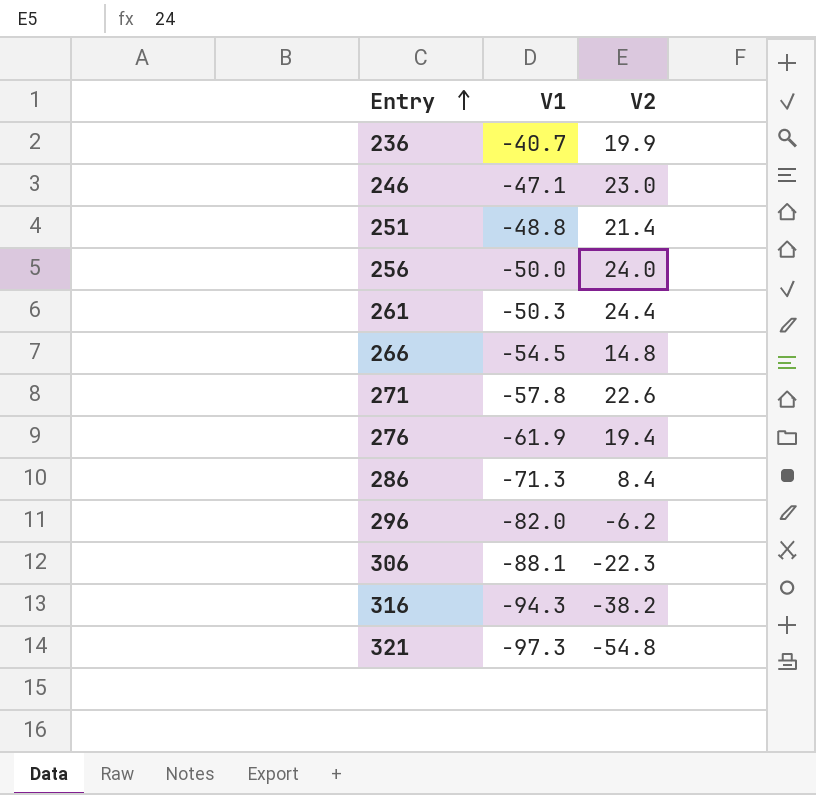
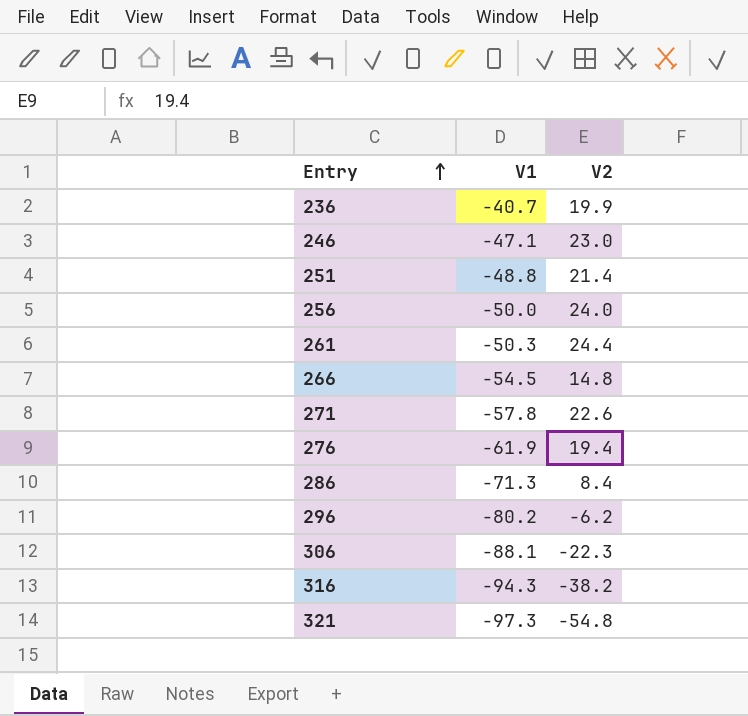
296 | V1: -82.0 -> -80.2

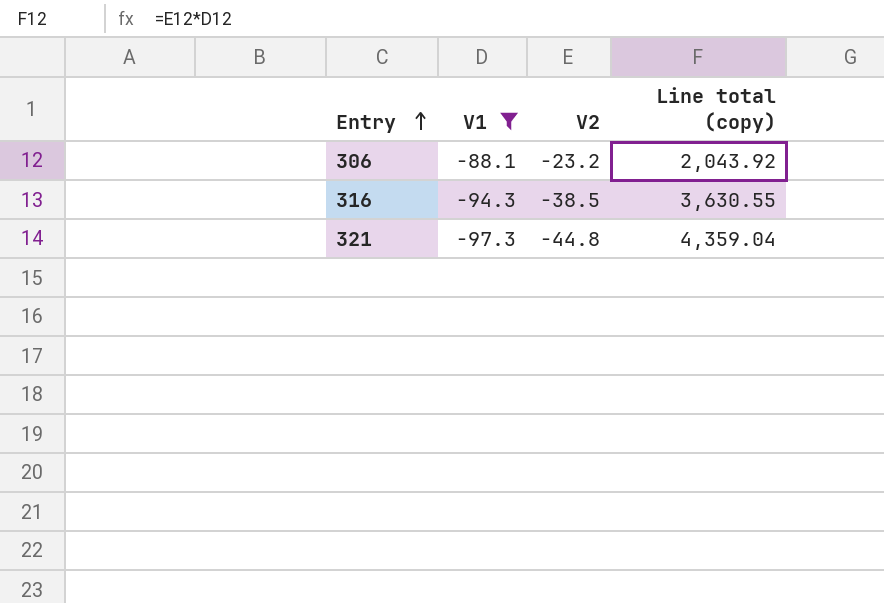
filter: none -> V1 <= -88.1
column Line total (copy) | formula: none -> [V1] * [V2]
306 | V2: -22.3 -> -23.2
316 | V2: -38.2 -> -38.5
321 | V2: -54.8 -> -44.8

